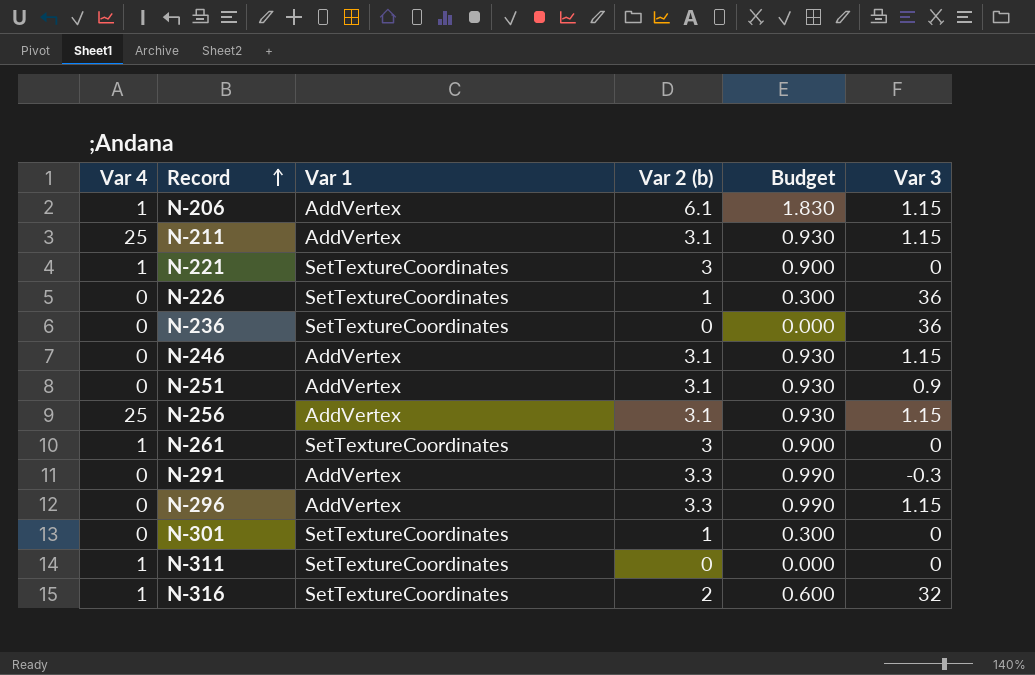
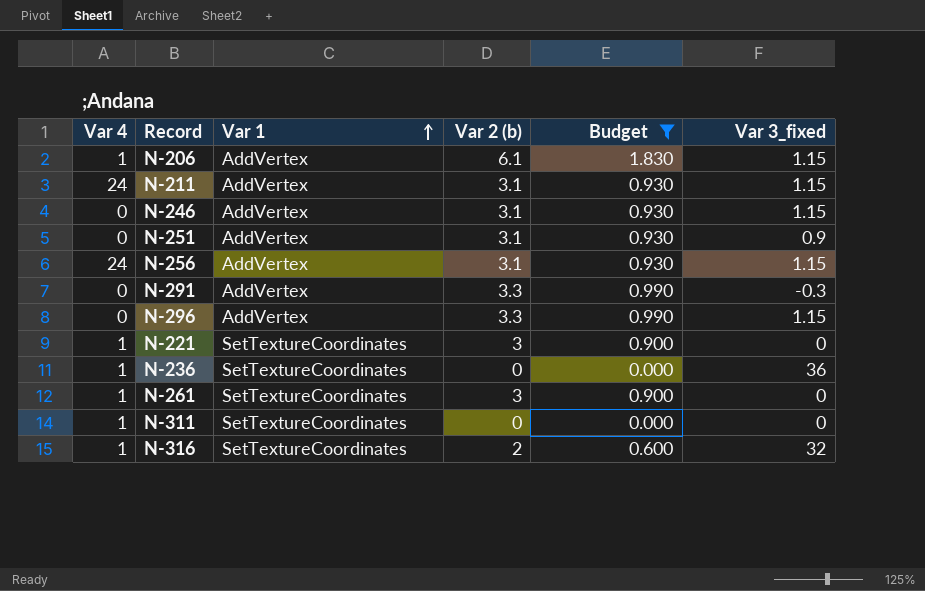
filter: none -> Budget != 0.300
row order: Record ascending -> Var 1 ascending
column name: Var 3 -> Var 3_fixed
N-211 | Var 4: 25 -> 24
N-256 | Var 4: 25 -> 24
N-236 | Var 4: 0 -> 1

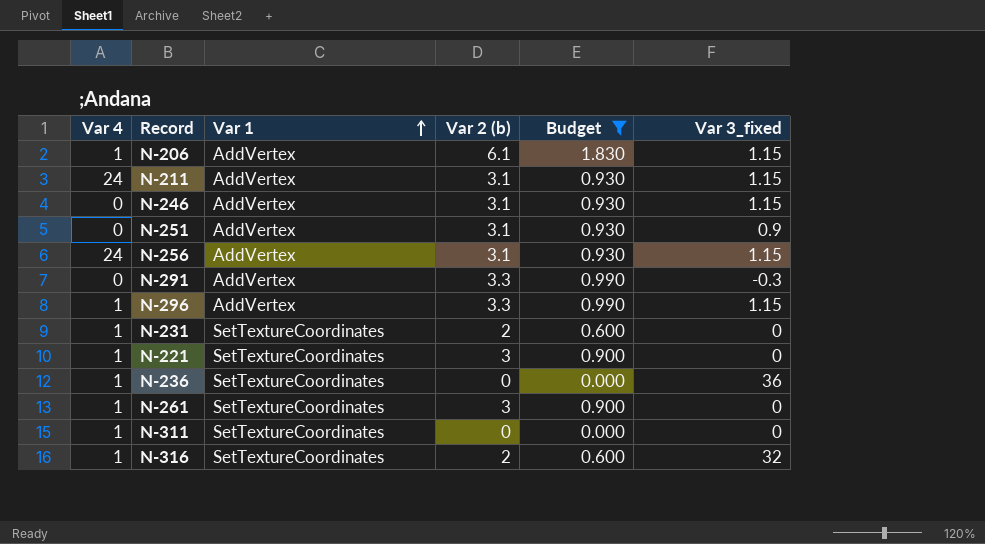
N-296 | Var 4: 0 -> 1
row N-231: none -> 1 | SetTextureCoordinates | 2 | 0.600 | 0

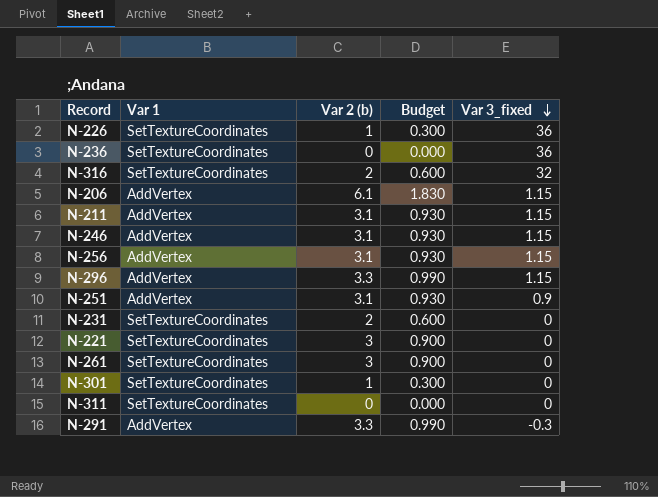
filter: Budget != 0.300 -> none
row order: Var 1 ascending -> Var 3_fixed descending
column Var 4 | position: 1 -> none

